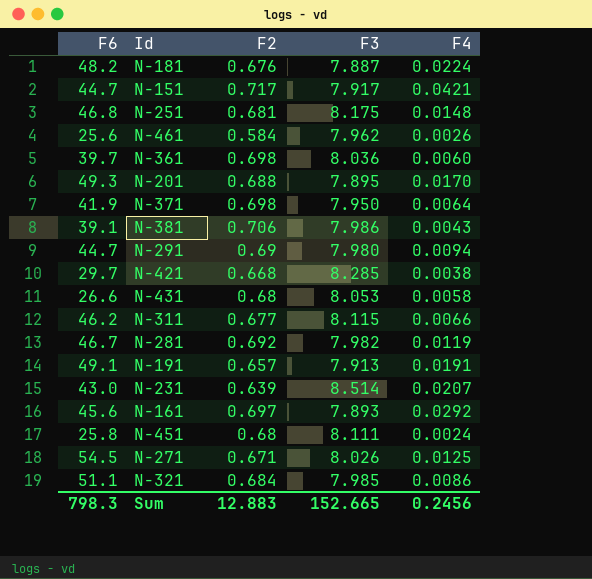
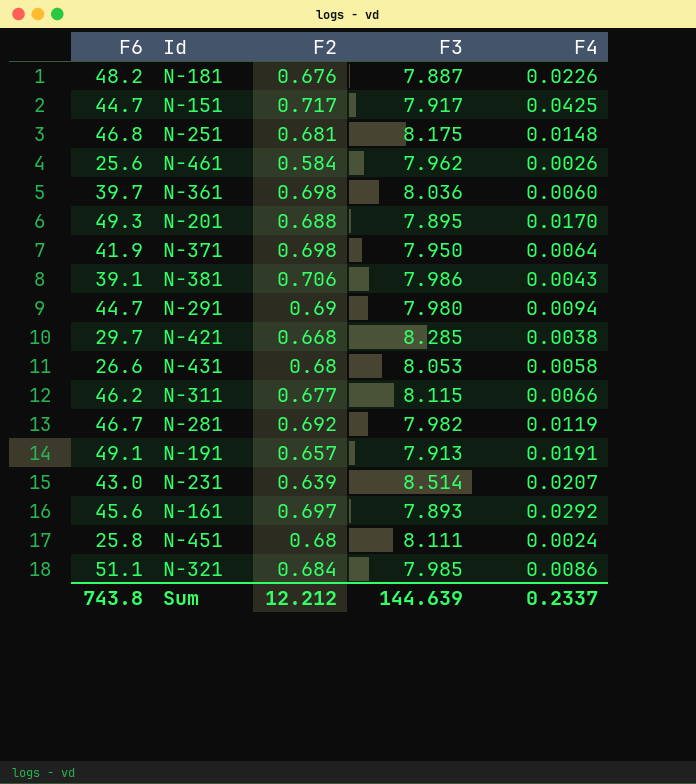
row N-271: 54.5 | 0.671 | 8.026 | 0.0125 -> none
N-181 | F4: 0.0224 -> 0.0226
N-151 | F4: 0.0421 -> 0.0425
Sum | F6: 798.3 -> 743.8
Sum | F2: 12.883 -> 12.212
Sum | F3: 152.665 -> 144.639
Sum | F4: 0.2456 -> 0.2337

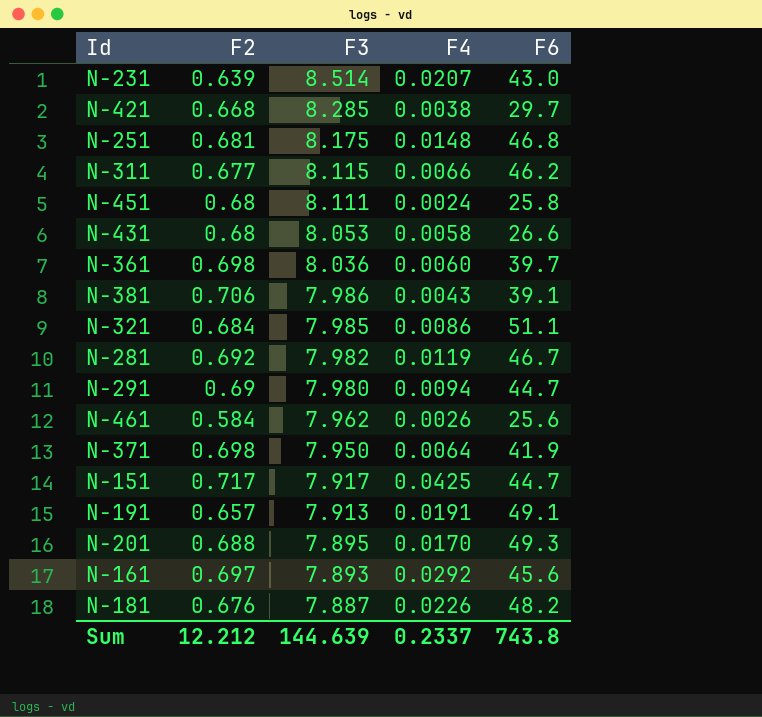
row order: none -> F3 descending
column F6 | position: 1 -> 5

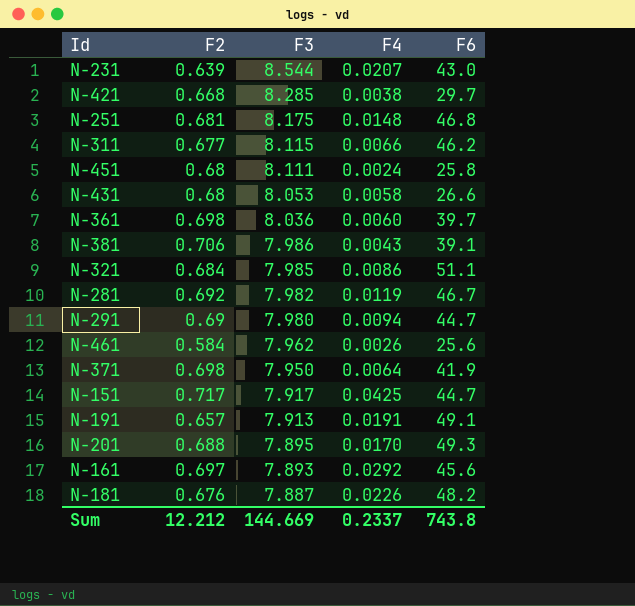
N-231 | F3: 8.514 -> 8.544
Sum | F3: 144.639 -> 144.669

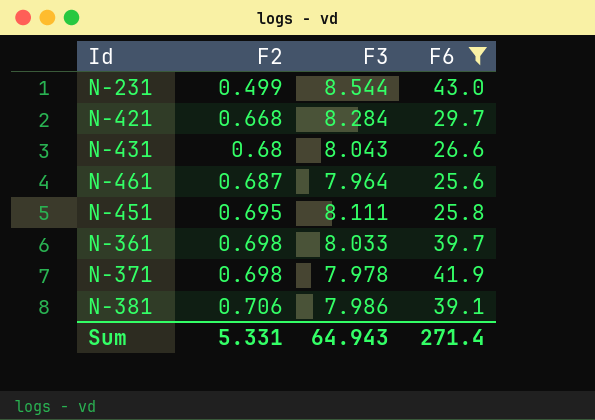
filter: none -> F6 <= 43.0
row order: F3 descending -> F2 ascending
column F4 | position: 4 -> none
N-231 | F2: 0.639 -> 0.499
N-421 | F3: 8.285 -> 8.284
N-431 | F3: 8.053 -> 8.043
N-461 | F2: 0.584 -> 0.687
N-461 | F3: 7.962 -> 7.964
N-451 | F2: 0.68 -> 0.695
N-361 | F3: 8.036 -> 8.033
N-371 | F3: 7.950 -> 7.978
Sum | F2: 12.212 -> 5.331
Sum | F3: 144.669 -> 64.943
Sum | F6: 743.8 -> 271.4

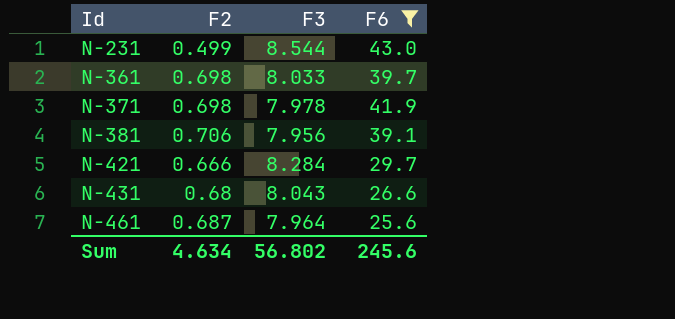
row order: F2 ascending -> Id ascending
row N-451: 0.695 | 8.111 | 25.8 -> none
N-381 | F3: 7.986 -> 7.956
N-421 | F2: 0.668 -> 0.666
Sum | F2: 5.331 -> 4.634
Sum | F3: 64.943 -> 56.802
Sum | F6: 271.4 -> 245.6

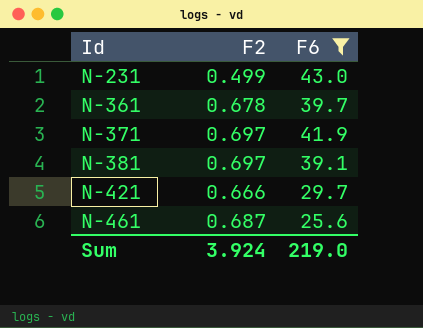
column F3 | position: 3 -> none
row N-431: 0.68 | 8.043 | 26.6 -> none
N-361 | F2: 0.698 -> 0.678
N-371 | F2: 0.698 -> 0.697
N-381 | F2: 0.706 -> 0.697
Sum | F2: 4.634 -> 3.924
Sum | F6: 245.6 -> 219.0

